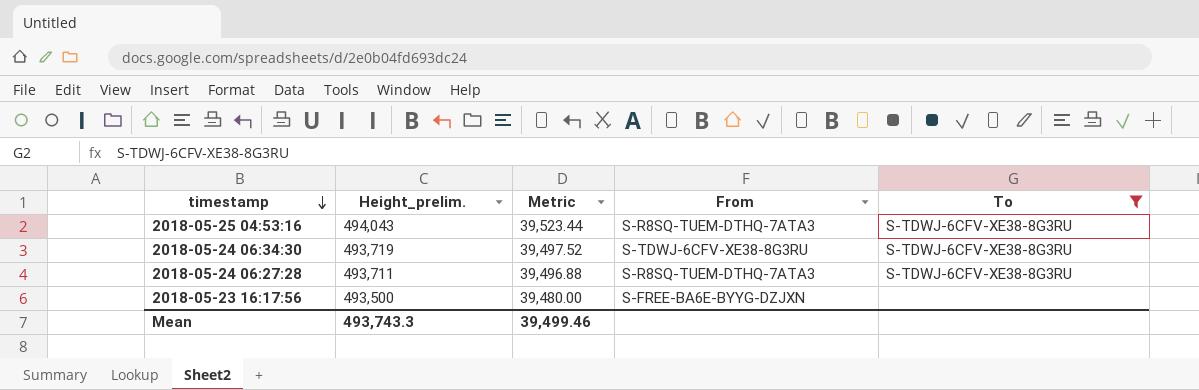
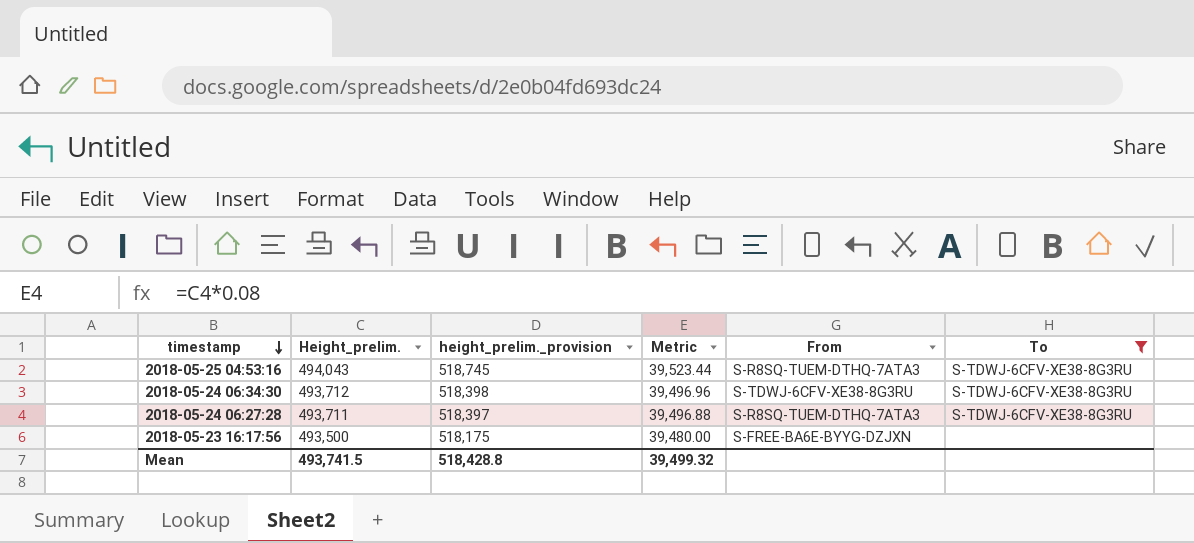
column height_prelim._provision | formula: none -> [Height_prelim.] * 1.05
2018-05-24 06:34:30 | Height_prelim.: 493,719 -> 493,712
2018-05-24 06:34:30 | Metric: 39,497.52 -> 39,496.96
Mean | Height_prelim.: 493,743.3 -> 493,741.5
Mean | Metric: 39,499.46 -> 39,499.32

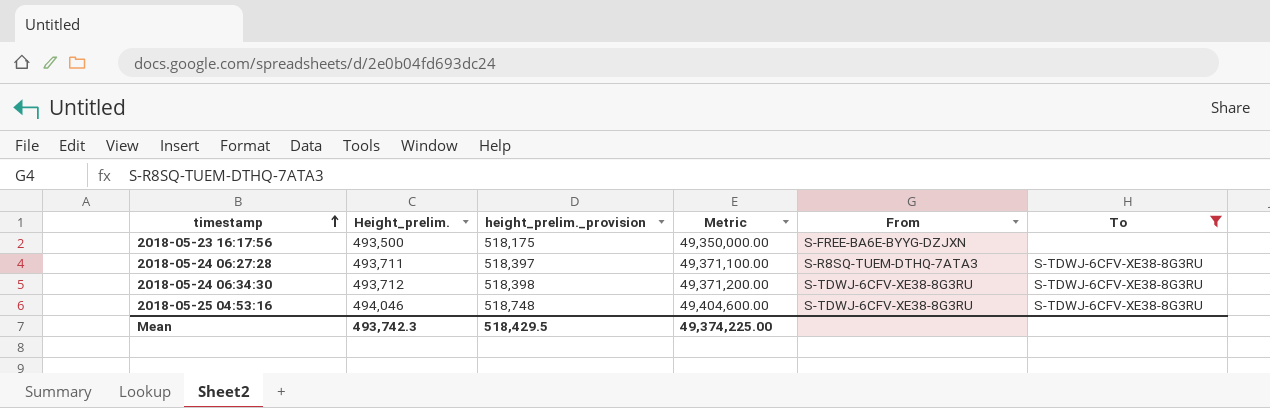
row order: timestamp descending -> timestamp ascending
column Metric | formula: [Height_prelim.] * 0.08 -> [Height_prelim.] * 100
2018-05-25 04:53:16 | Height_prelim.: 494,043 -> 494,046
2018-05-25 04:53:16 | height_prelim._provision: 518,745 -> 518,748
2018-05-25 04:53:16 | From: S-R8SQ-TUEM-DTHQ-7ATA3 -> S-TDWJ-6CFV-XE38-8G3RU
Mean | Height_prelim.: 493,741.5 -> 493,742.3
Mean | height_prelim._provision: 518,428.8 -> 518,429.5
Mean | Metric: 39,499.32 -> 49,374,225.00

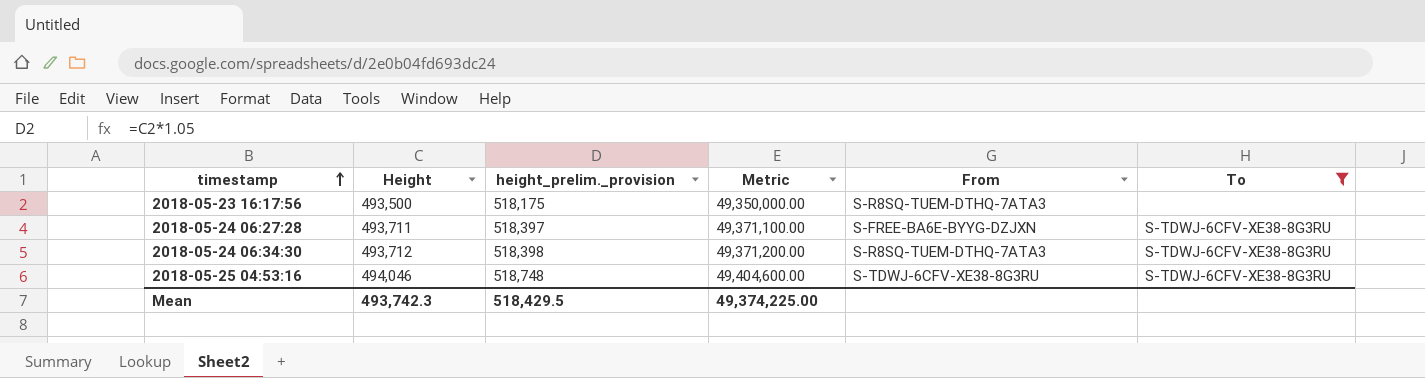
column name: Height_prelim. -> Height
2018-05-23 16:17:56 | From: S-FREE-BA6E-BYYG-DZJXN -> S-R8SQ-TUEM-DTHQ-7ATA3
2018-05-24 06:27:28 | From: S-R8SQ-TUEM-DTHQ-7ATA3 -> S-FREE-BA6E-BYYG-DZJXN
2018-05-24 06:34:30 | From: S-TDWJ-6CFV-XE38-8G3RU -> S-R8SQ-TUEM-DTHQ-7ATA3

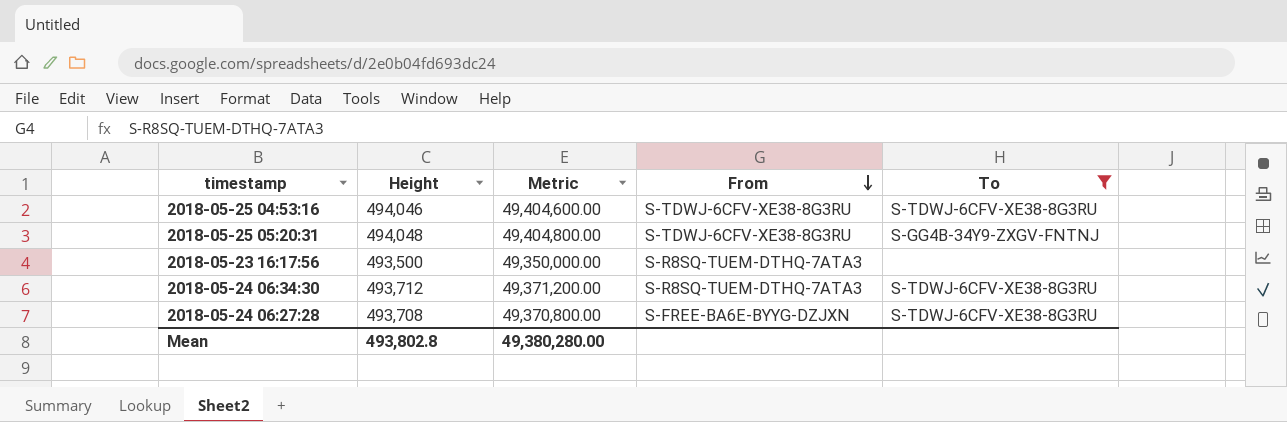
row order: timestamp ascending -> From descending
column height_prelim._provision | formula: [Height] * 1.05 -> none
row 2018-05-25 05:20:31: none -> 494,048 | 49,404,800.00 | S-TDWJ-6CFV-XE38-8G3RU | S-GG4B-34Y9-ZXGV-FNTNJ
2018-05-24 06:27:28 | Height: 493,711 -> 493,708
2018-05-24 06:27:28 | Metric: 49,371,100.00 -> 49,370,800.00
Mean | Height: 493,742.3 -> 493,802.8
Mean | Metric: 49,374,225.00 -> 49,380,280.00

